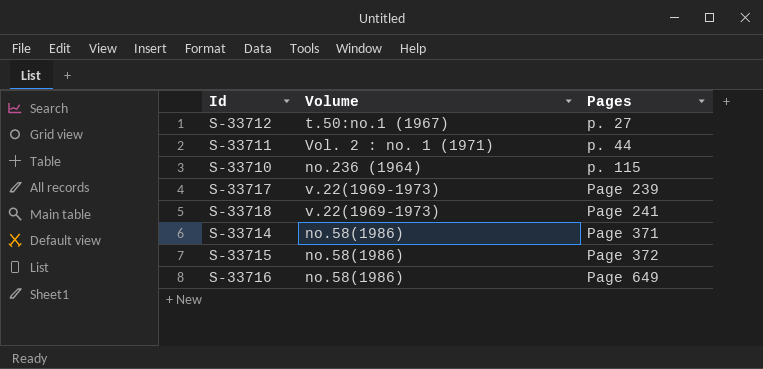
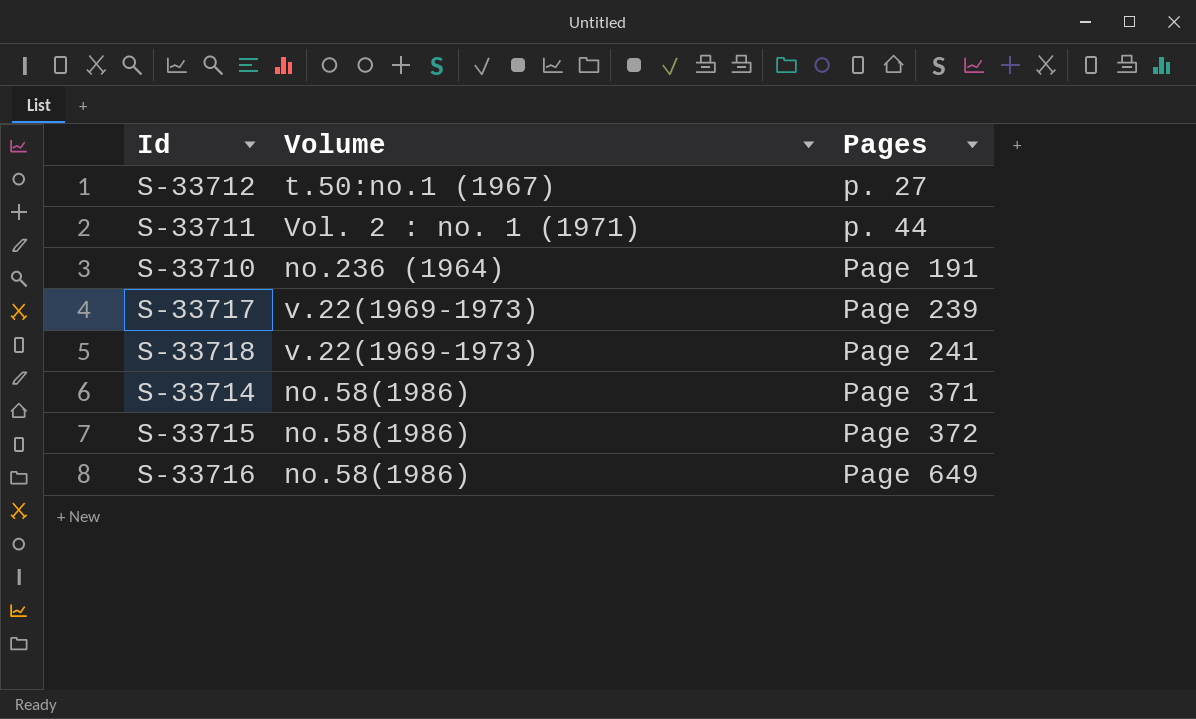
S-33710 | Pages: p. 115 -> Page 191

